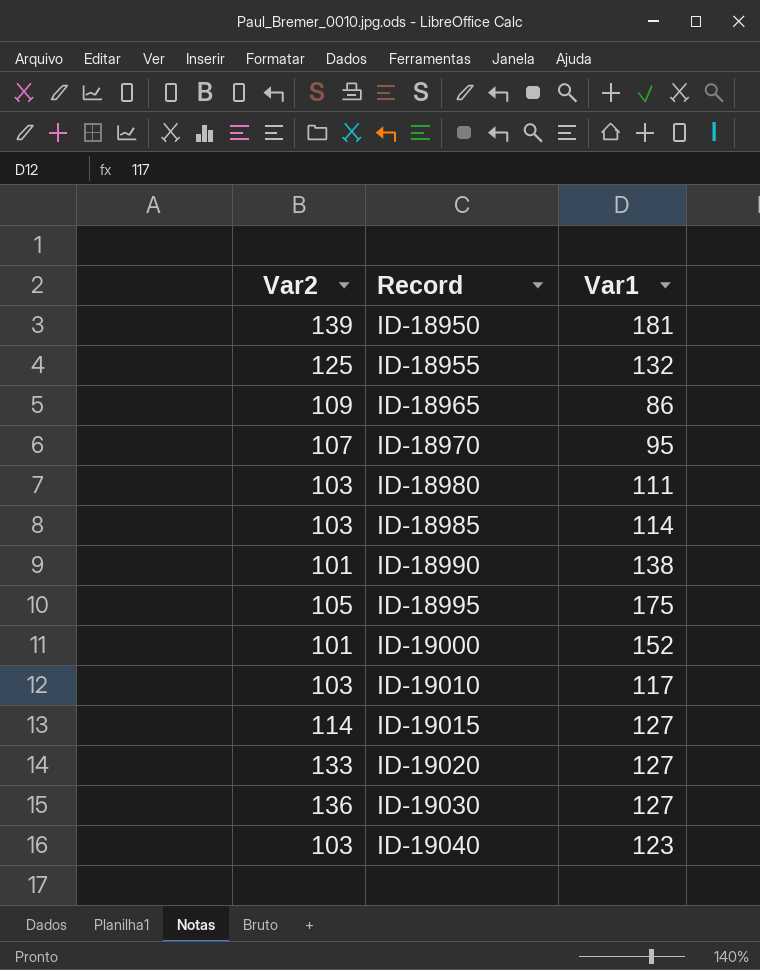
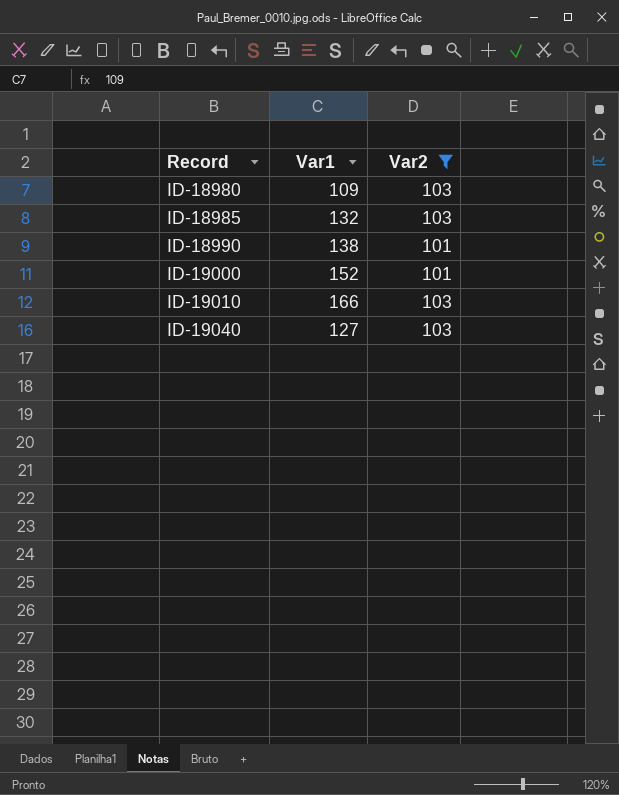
filter: none -> Var2 <= 103
column Var2 | position: 1 -> 3
ID-18980 | Var1: 111 -> 109
ID-18985 | Var1: 114 -> 132
ID-19010 | Var1: 117 -> 166
ID-19040 | Var1: 123 -> 127

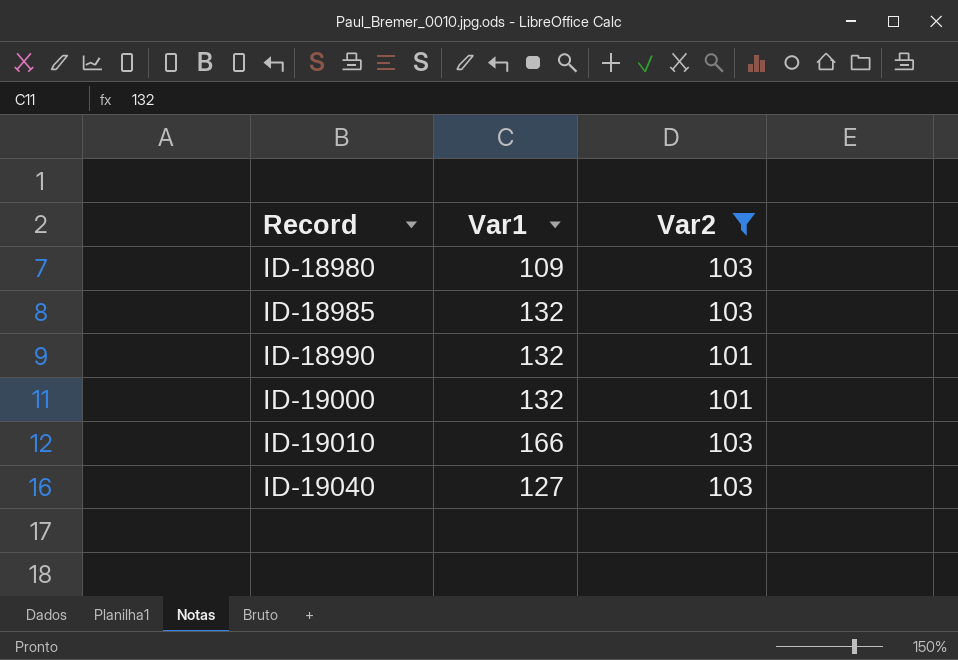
ID-18990 | Var1: 138 -> 132
ID-19000 | Var1: 152 -> 132

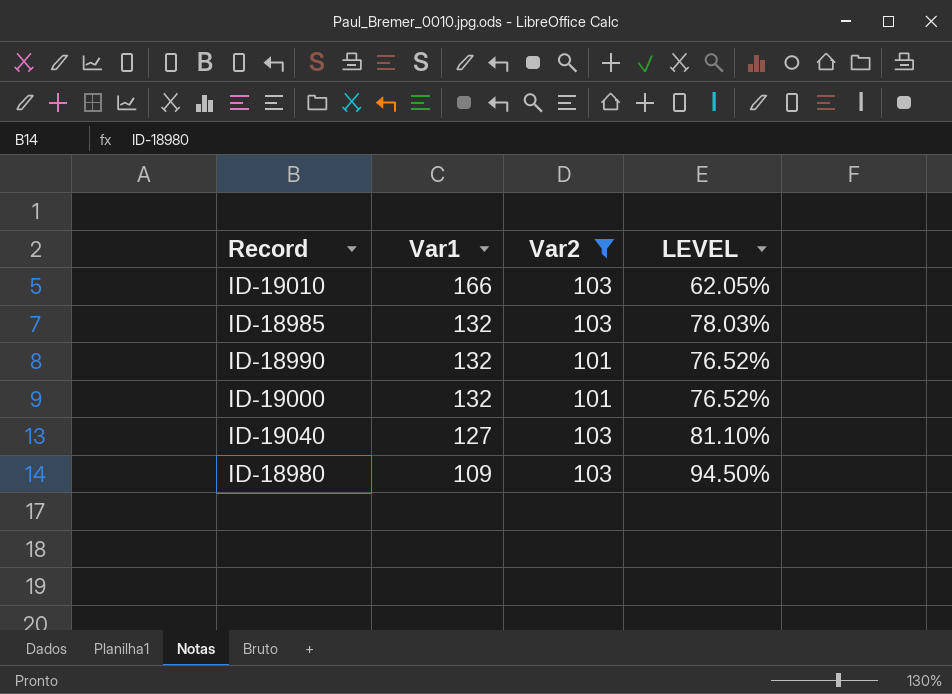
row order: Record ascending -> Var1 descending
column LEVEL | formula: none -> [Var2] / [Var1]

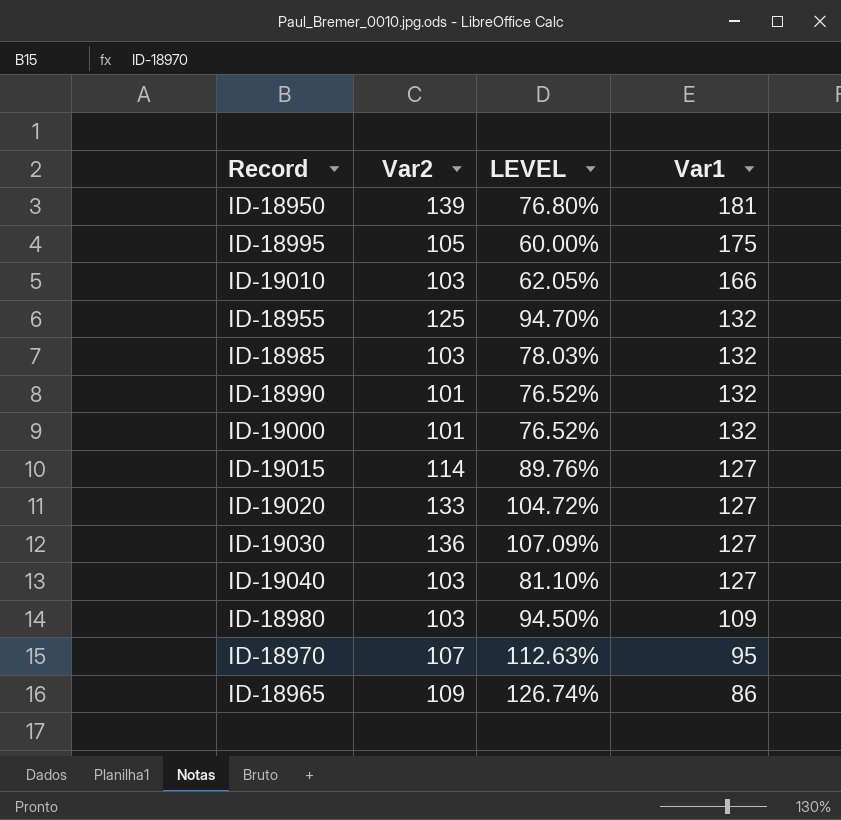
filter: Var2 <= 103 -> none
column Var1 | position: 2 -> 4

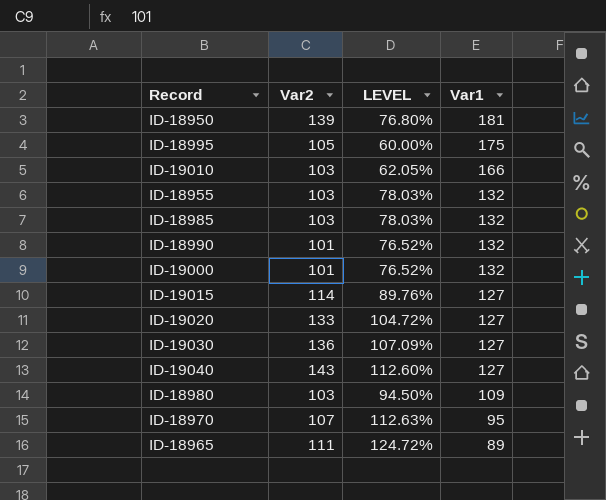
ID-18955 | Var2: 125 -> 103
ID-18955 | LEVEL: 94.70% -> 78.03%
ID-19040 | Var2: 103 -> 143
ID-19040 | LEVEL: 81.10% -> 112.60%
ID-18965 | Var2: 109 -> 111
ID-18965 | LEVEL: 126.74% -> 124.72%
ID-18965 | Var1: 86 -> 89

